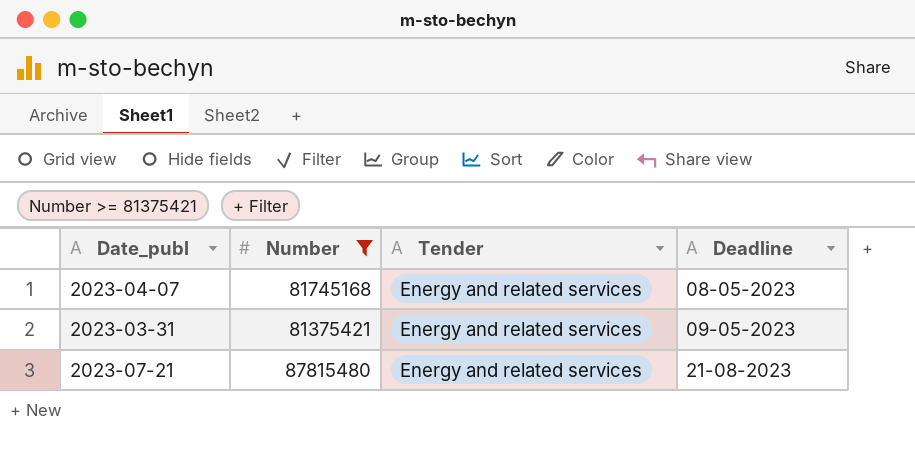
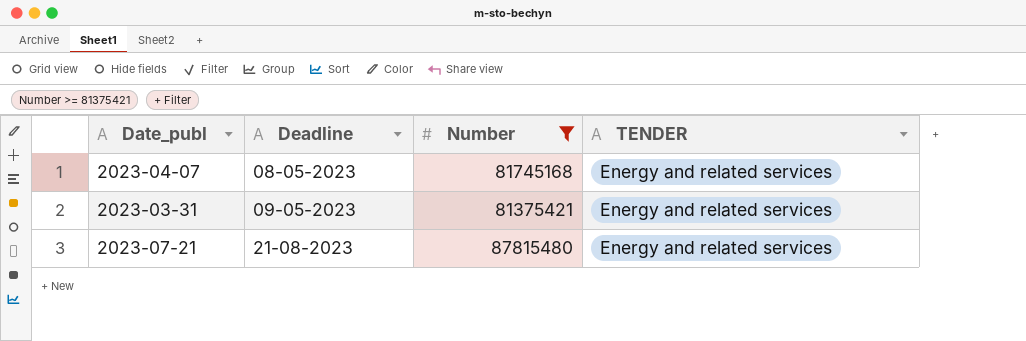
column Deadline | position: 4 -> 2
column name: Tender -> TENDER

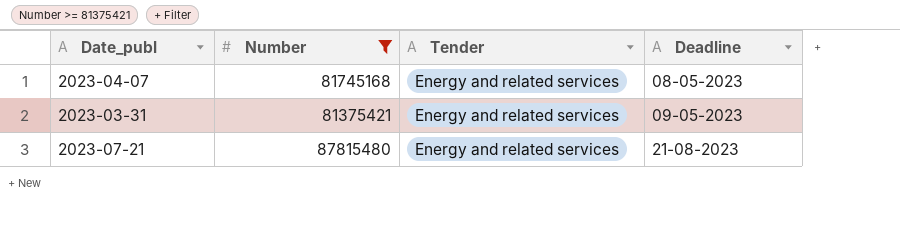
column name: TENDER -> Tender
column Deadline | position: 2 -> 4

